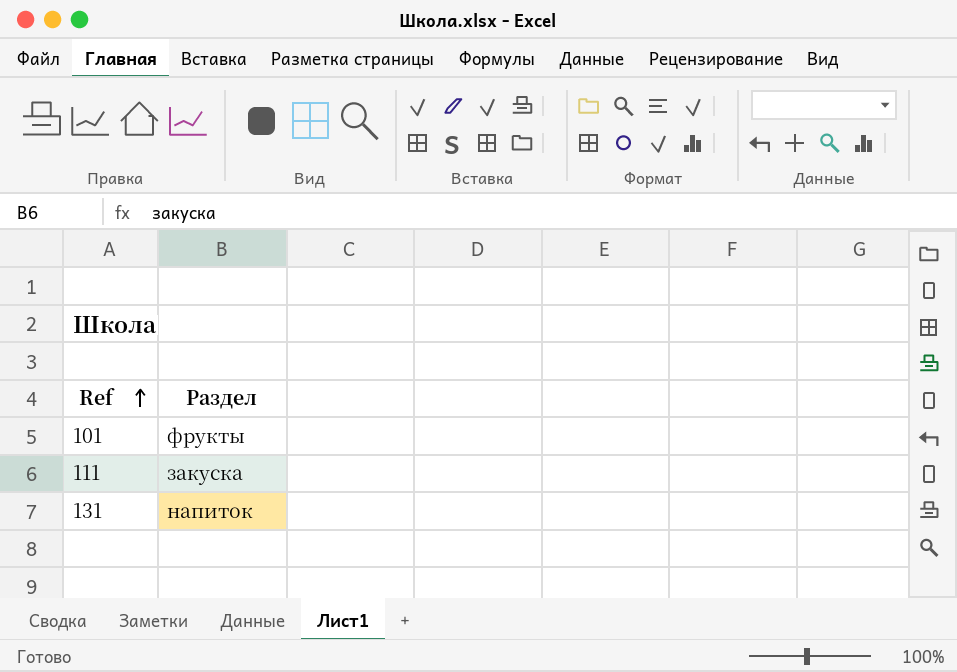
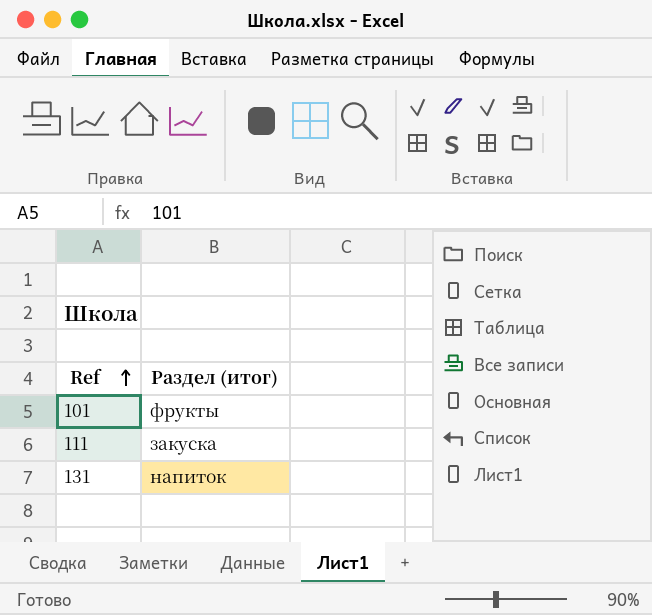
column name: Раздел -> Раздел (итог)

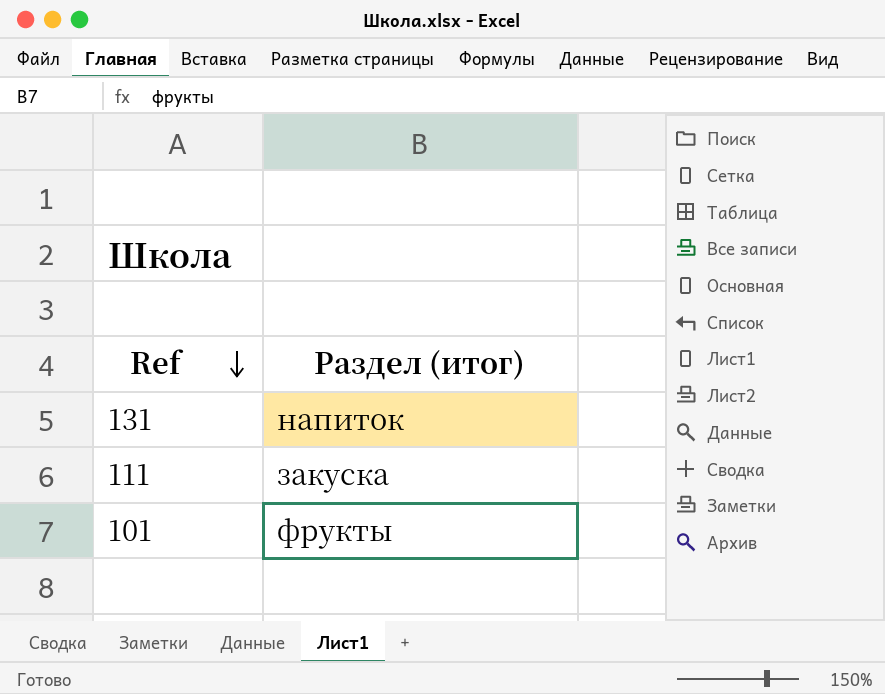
row order: Ref ascending -> Ref descending

